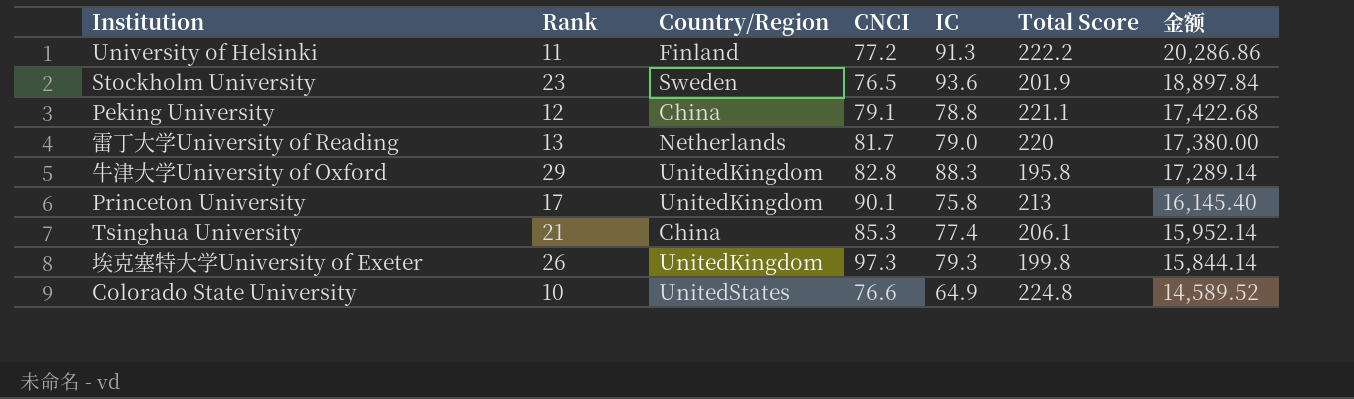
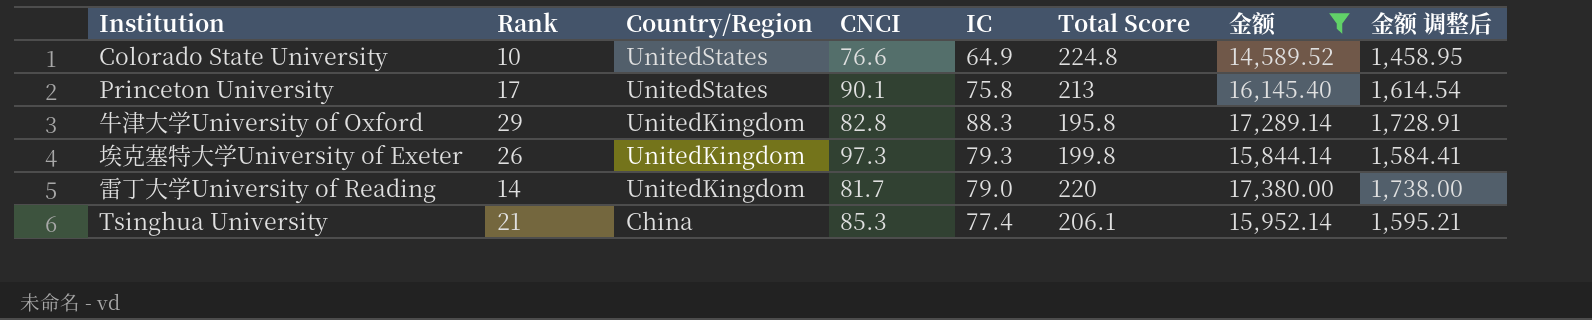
filter: none -> 金额 <= 17,380.00
row order: 金额 descending -> Country/Region descending
column 金额 调整后 | formula: none -> [金额] * 0.1
Princeton University | Country/Region: UnitedKingdom -> UnitedStates
雷丁大学University of Reading | Rank: 13 -> 14
雷丁大学University of Reading | Country/Region: Netherlands -> UnitedKingdom

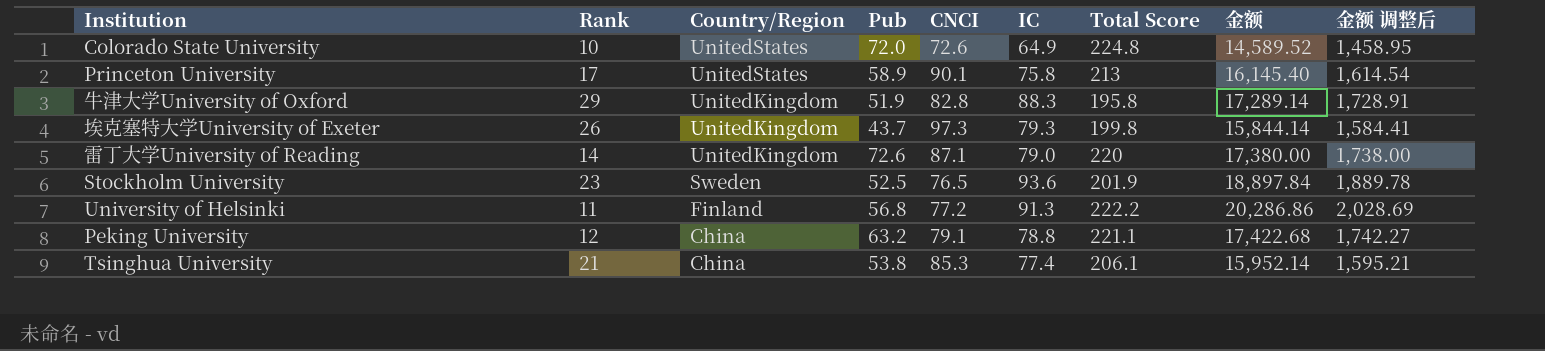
filter: 金额 <= 17,380.00 -> none
column Pub | position: none -> 4
Colorado State University | CNCI: 76.6 -> 72.6
雷丁大学University of Reading | CNCI: 81.7 -> 87.1

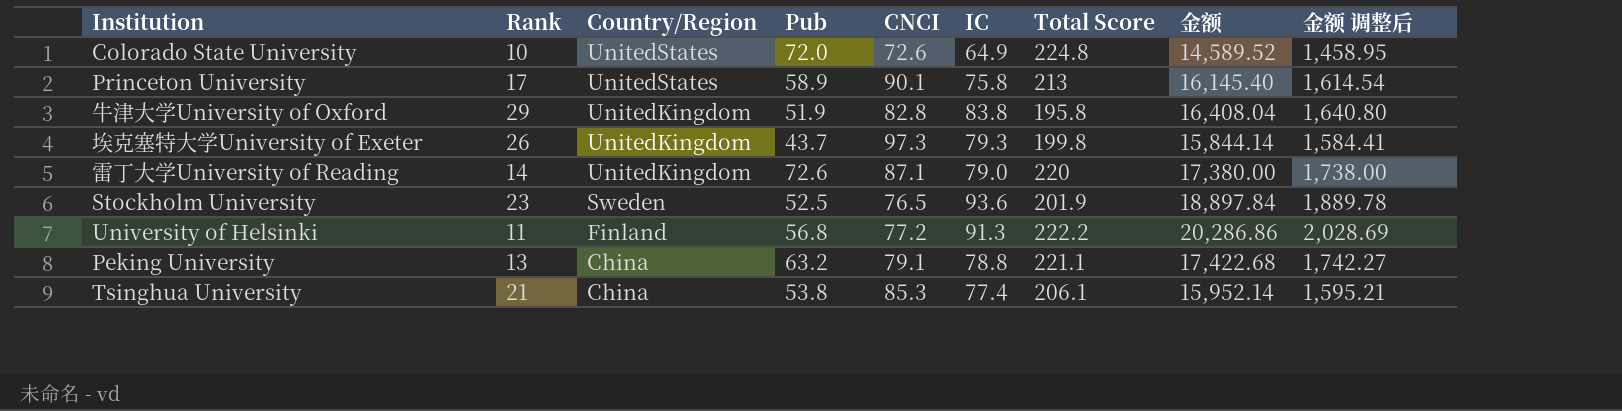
牛津大学University of Oxford | IC: 88.3 -> 83.8
牛津大学University of Oxford | 金额: 17,289.14 -> 16,408.04
牛津大学University of Oxford | 金额 调整后: 1,728.91 -> 1,640.80
Peking University | Rank: 12 -> 13

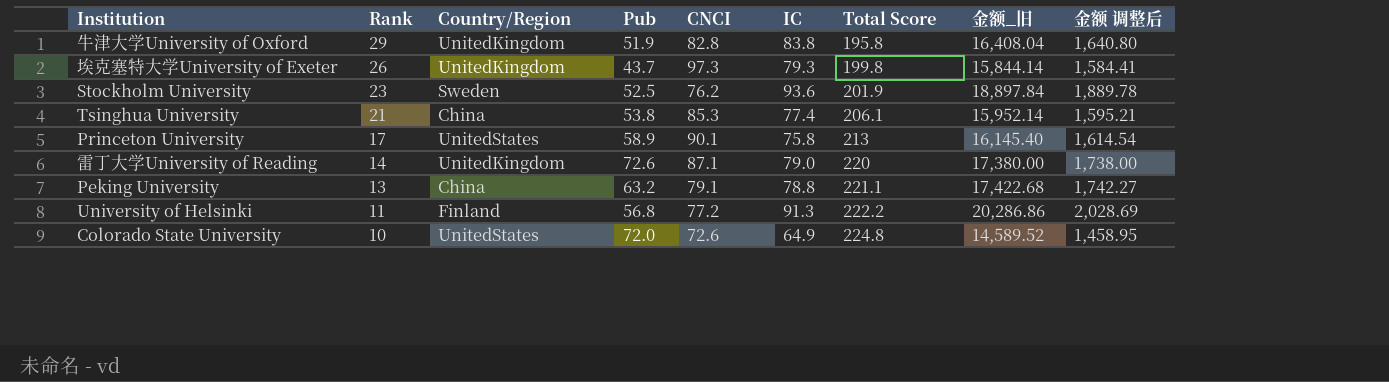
row order: Country/Region descending -> Rank descending
column name: 金额 -> 金额_旧
Stockholm University | CNCI: 76.5 -> 76.2

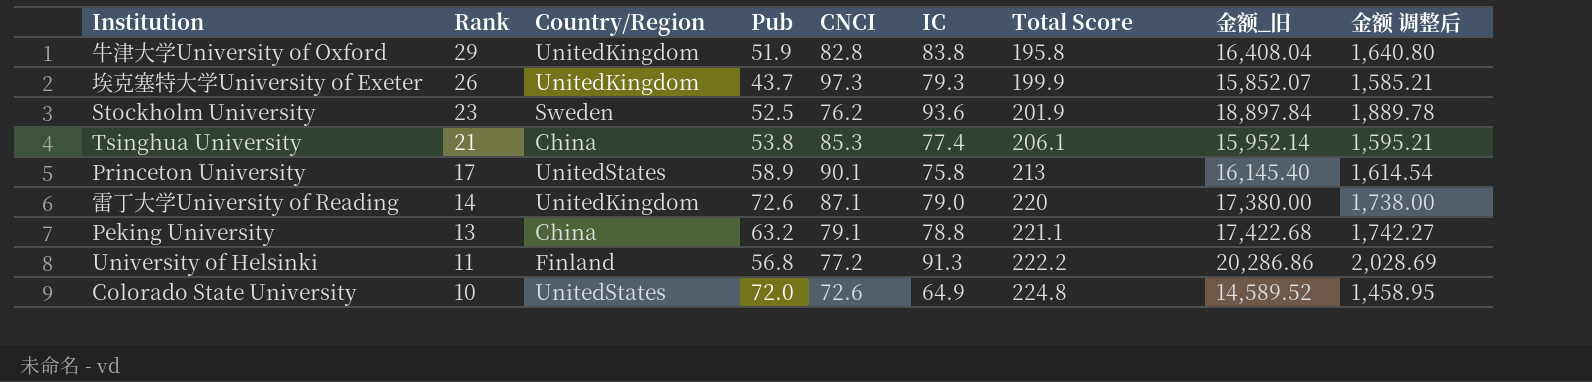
埃克塞特大学University of Exeter | Total Score: 199.8 -> 199.9
埃克塞特大学University of Exeter | 金额_旧: 15,844.14 -> 15,852.07
埃克塞特大学University of Exeter | 金额 调整后: 1,584.41 -> 1,585.21

